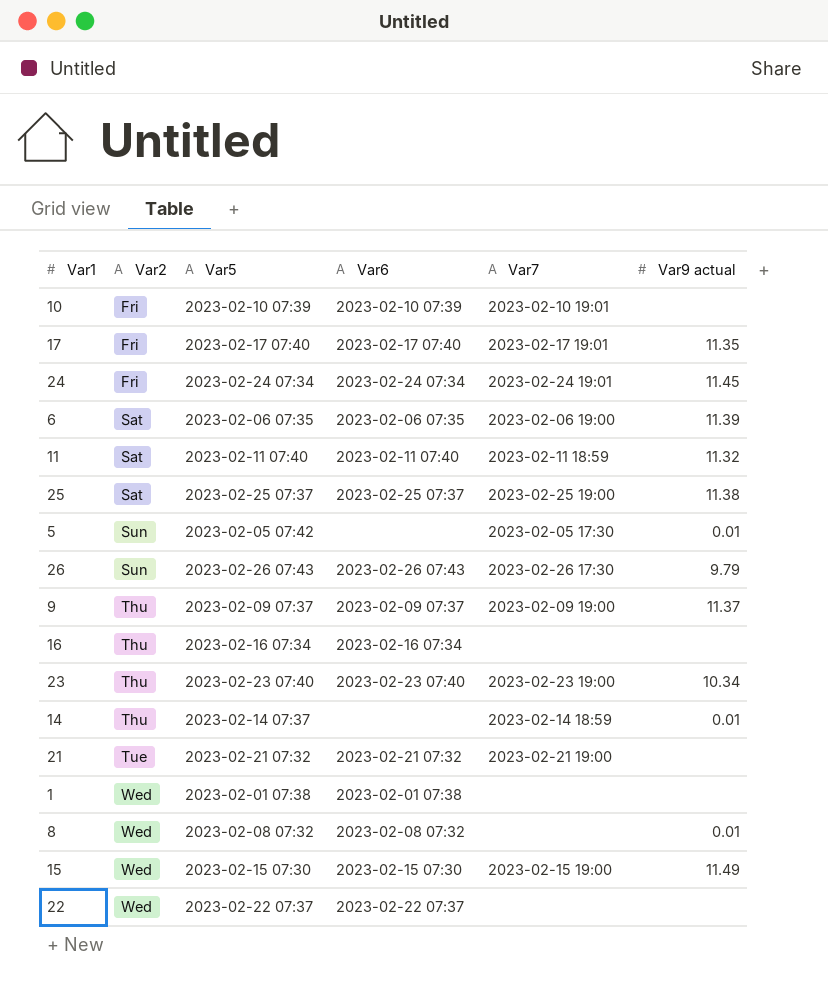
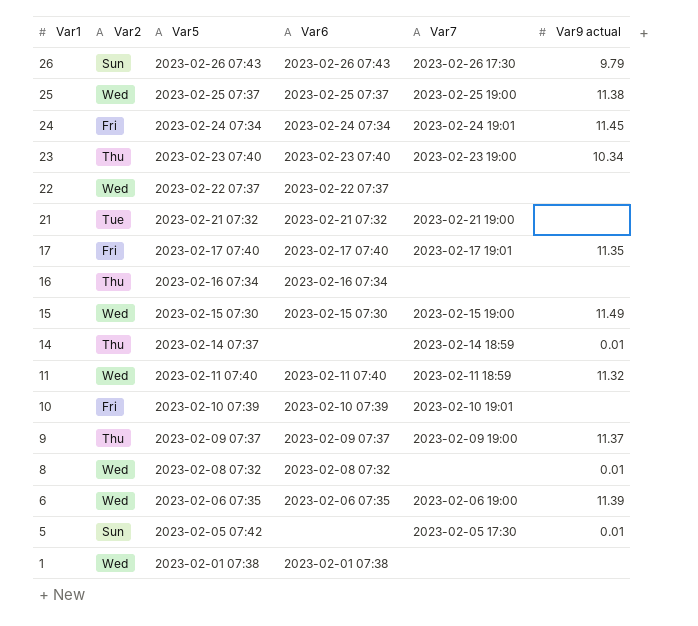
row order: Var2 ascending -> Var1 descending
25 | Var2: Sat -> Wed
11 | Var2: Sat -> Wed
6 | Var2: Sat -> Wed

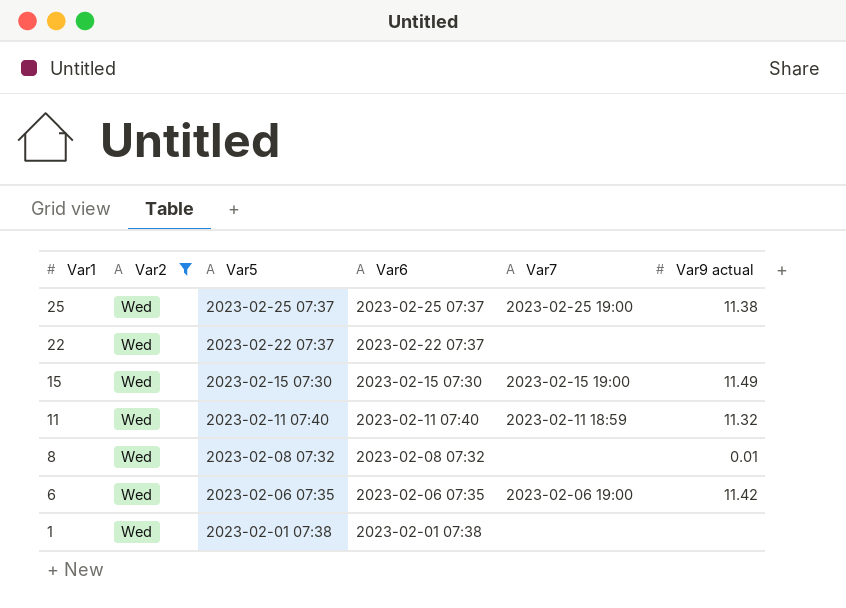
filter: none -> Var2 = Wed
6 | Var9 actual: 11.39 -> 11.42

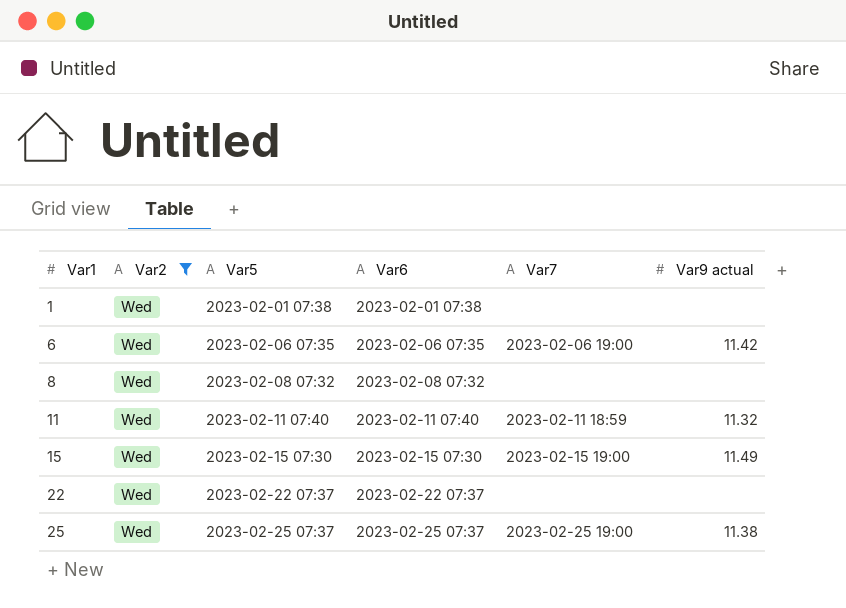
row order: Var1 descending -> Var1 ascending
8 | Var9 actual: 0.01 -> none

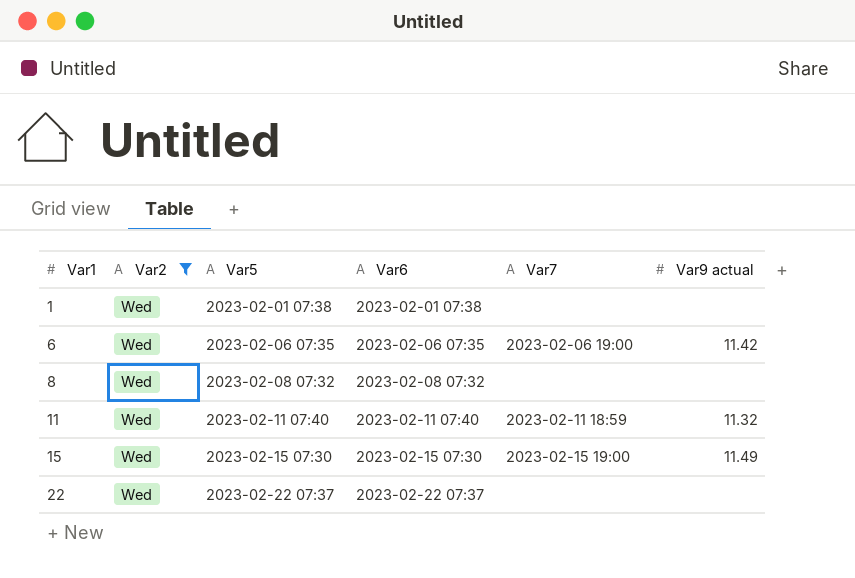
row 25: Wed | 2023-02-25 07:37 | 2023-02-25 07:37 | 2023-02-25 19:00 | 11.38 -> none

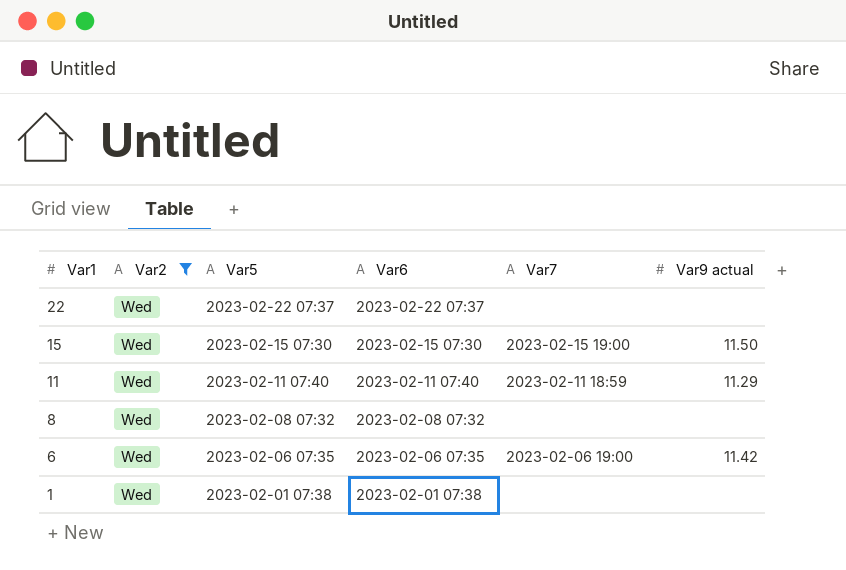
row order: Var1 ascending -> Var1 descending
15 | Var9 actual: 11.49 -> 11.50
11 | Var9 actual: 11.32 -> 11.29

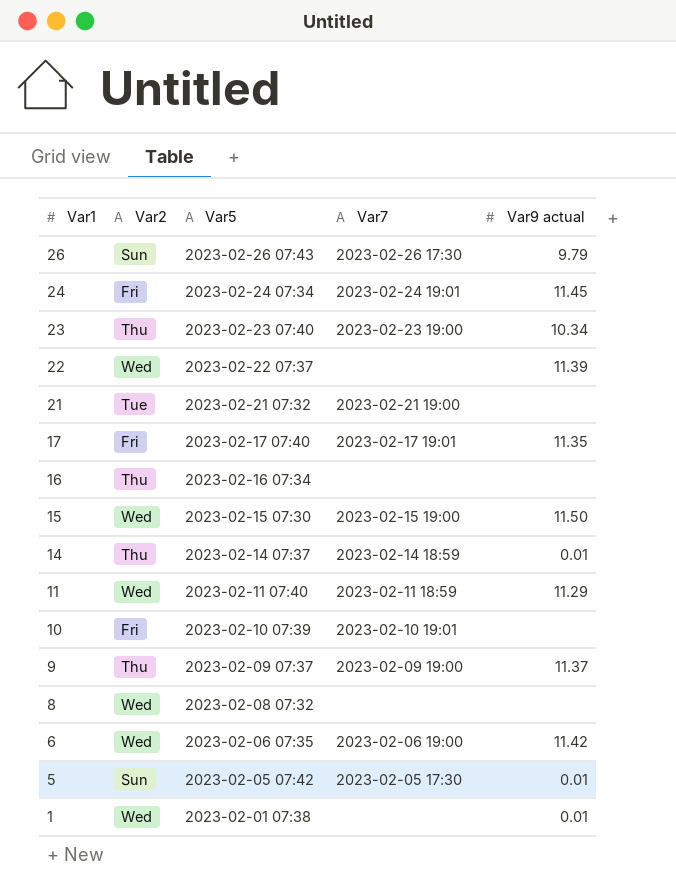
filter: Var2 = Wed -> none
column Var6 | position: 4 -> none
22 | Var9 actual: none -> 11.39
1 | Var9 actual: none -> 0.01

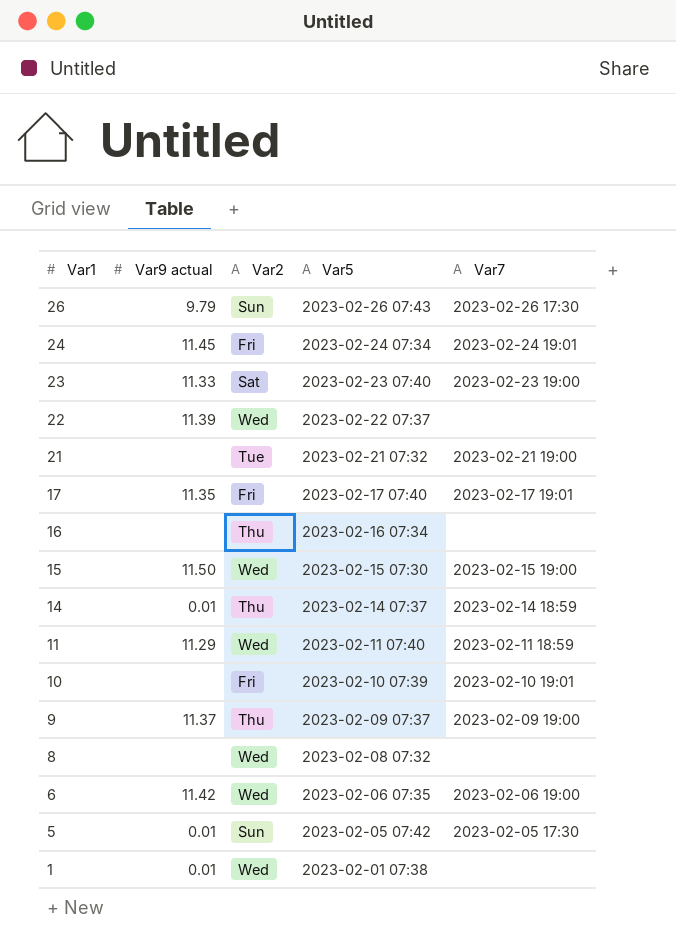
column Var9 actual | position: 5 -> 2
23 | Var9 actual: 10.34 -> 11.33
23 | Var2: Thu -> Sat

